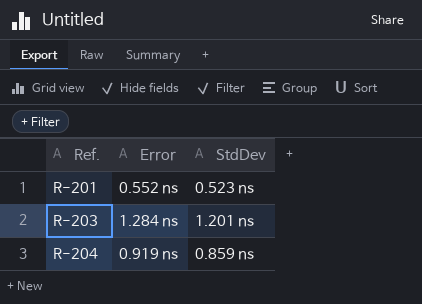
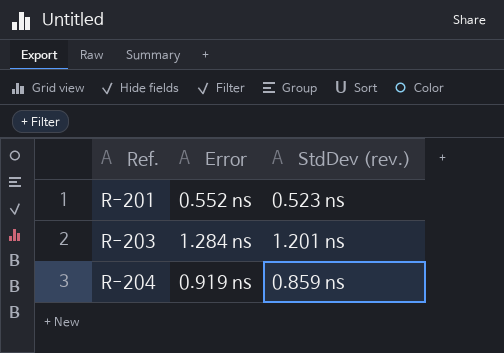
column name: StdDev -> StdDev (rev.)

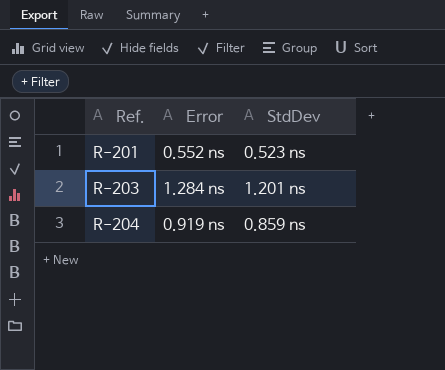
column name: StdDev (rev.) -> StdDev

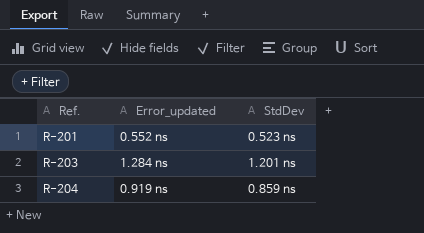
column name: Error -> Error_updated

